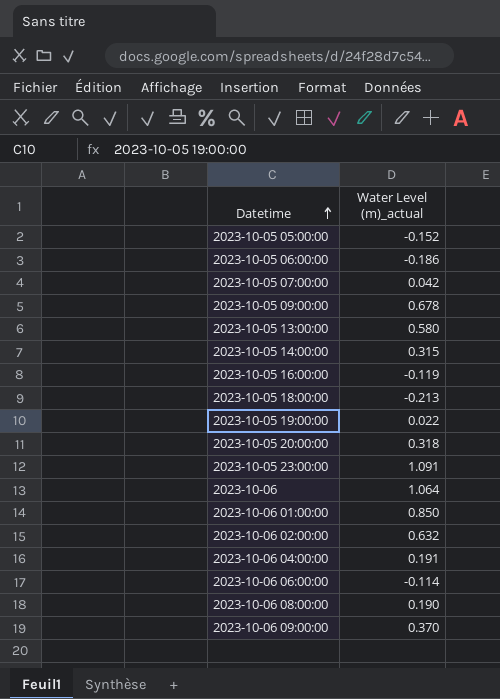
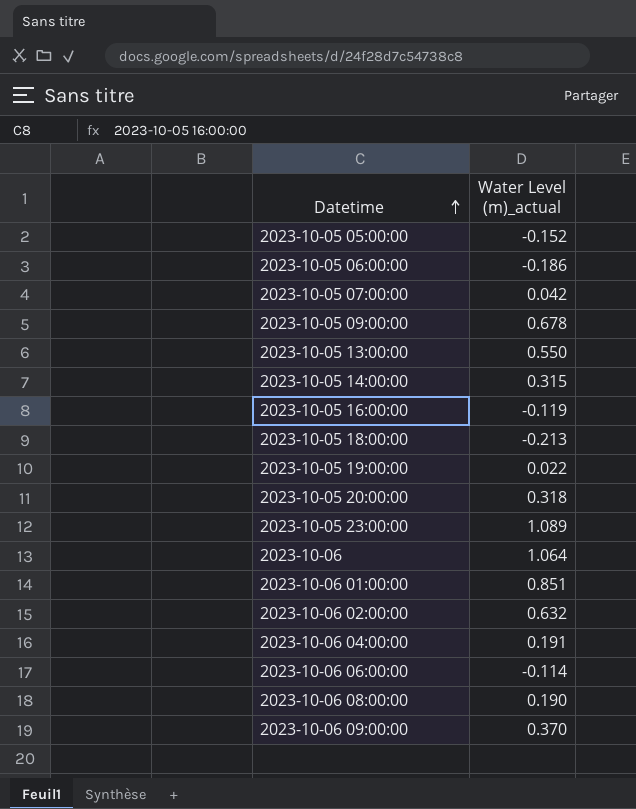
2023-10-05 13:00:00 | Water Level (m)_actual: 0.580 -> 0.550
2023-10-05 23:00:00 | Water Level (m)_actual: 1.091 -> 1.089
2023-10-06 01:00:00 | Water Level (m)_actual: 0.850 -> 0.851

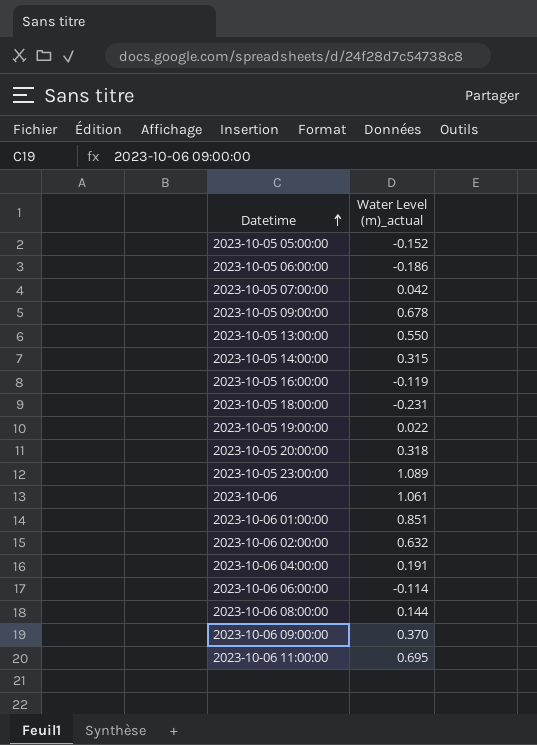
2023-10-05 18:00:00 | Water Level (m)_actual: -0.213 -> -0.231
2023-10-06 | Water Level (m)_actual: 1.064 -> 1.061
2023-10-06 08:00:00 | Water Level (m)_actual: 0.190 -> 0.144
row 2023-10-06 11:00:00: none -> 0.695

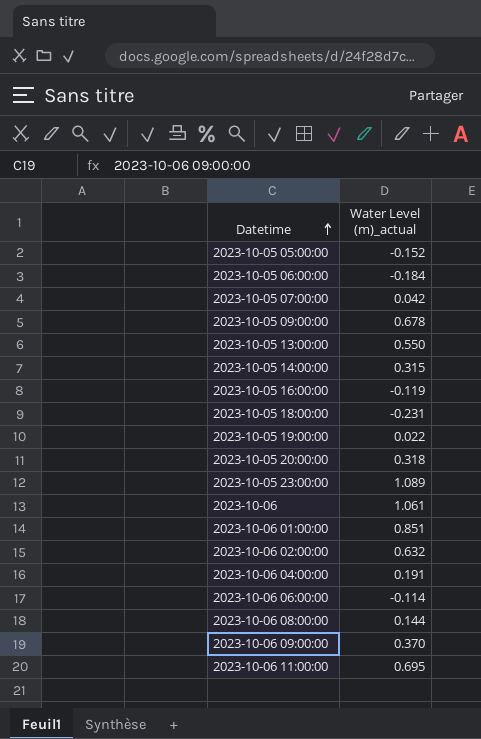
2023-10-05 06:00:00 | Water Level (m)_actual: -0.186 -> -0.184

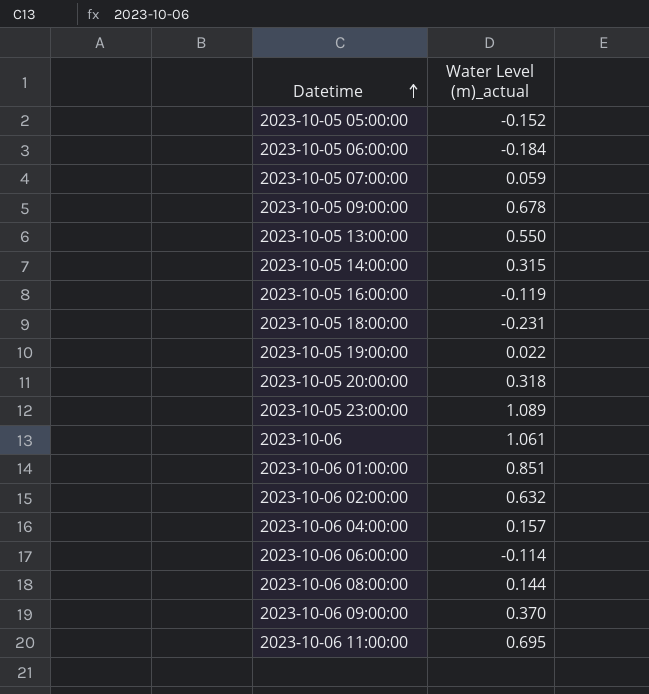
2023-10-05 07:00:00 | Water Level (m)_actual: 0.042 -> 0.059
2023-10-06 04:00:00 | Water Level (m)_actual: 0.191 -> 0.157

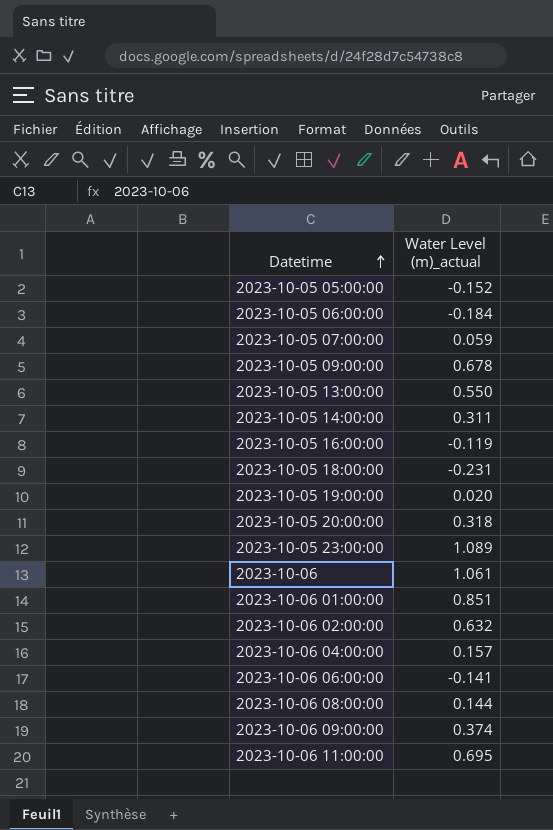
2023-10-05 14:00:00 | Water Level (m)_actual: 0.315 -> 0.311
2023-10-05 19:00:00 | Water Level (m)_actual: 0.022 -> 0.020
2023-10-06 06:00:00 | Water Level (m)_actual: -0.114 -> -0.141
2023-10-06 09:00:00 | Water Level (m)_actual: 0.370 -> 0.374

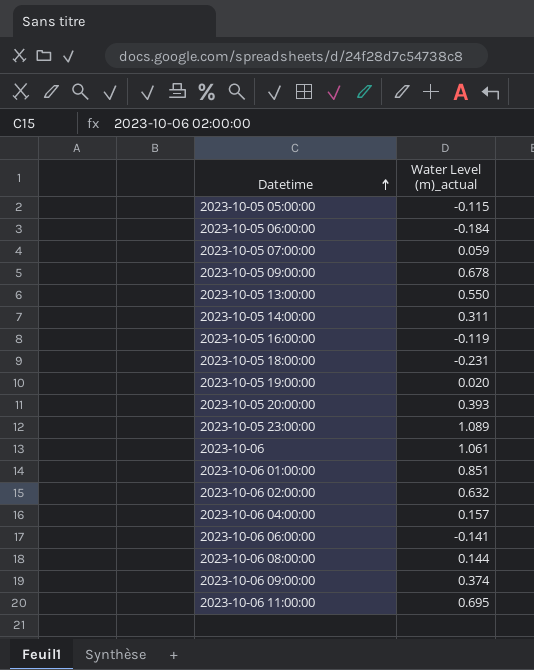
2023-10-05 05:00:00 | Water Level (m)_actual: -0.152 -> -0.115
2023-10-05 20:00:00 | Water Level (m)_actual: 0.318 -> 0.393

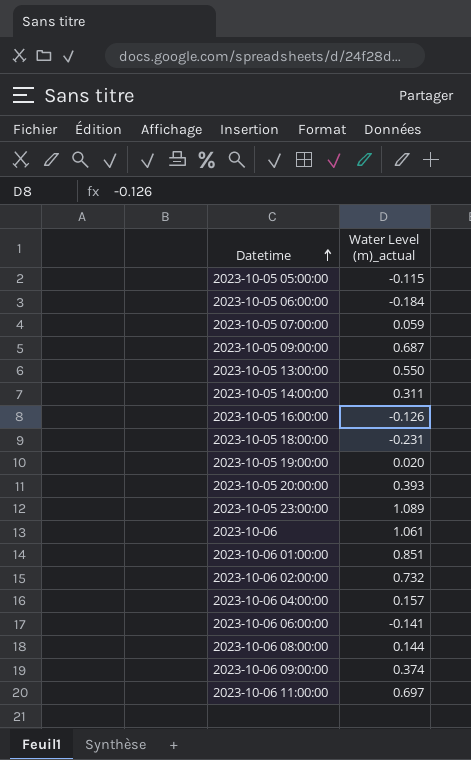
2023-10-05 09:00:00 | Water Level (m)_actual: 0.678 -> 0.687
2023-10-05 16:00:00 | Water Level (m)_actual: -0.119 -> -0.126
2023-10-06 02:00:00 | Water Level (m)_actual: 0.632 -> 0.732
2023-10-06 11:00:00 | Water Level (m)_actual: 0.695 -> 0.697

